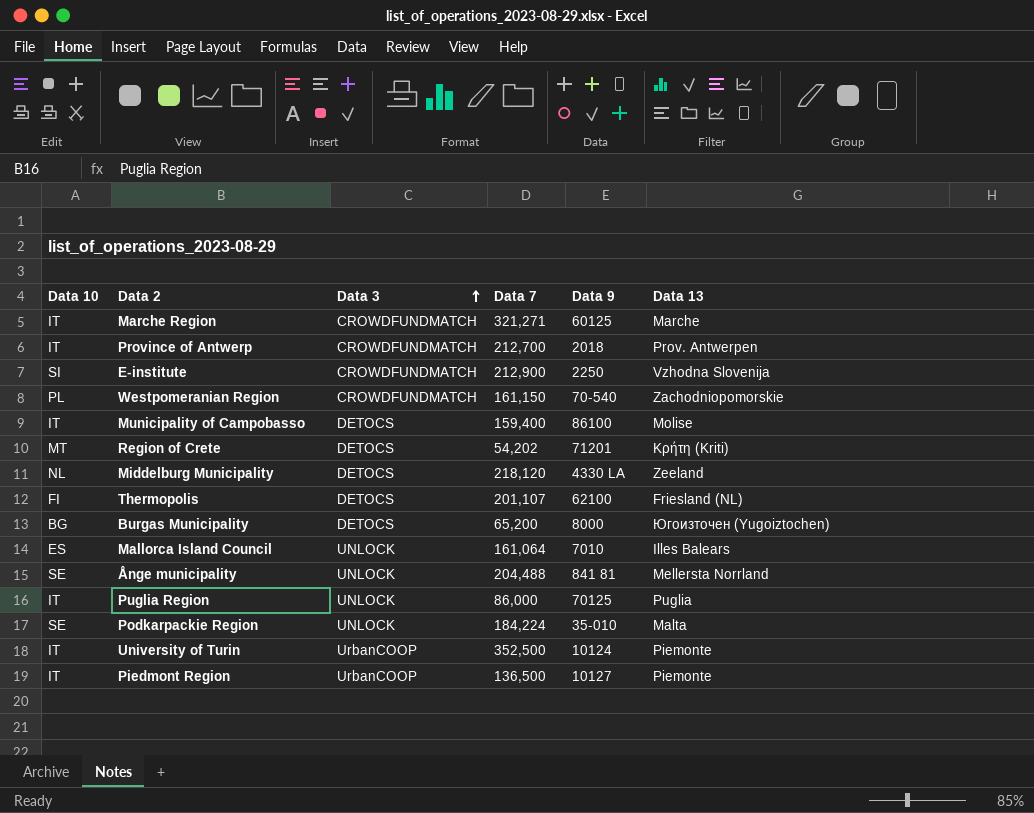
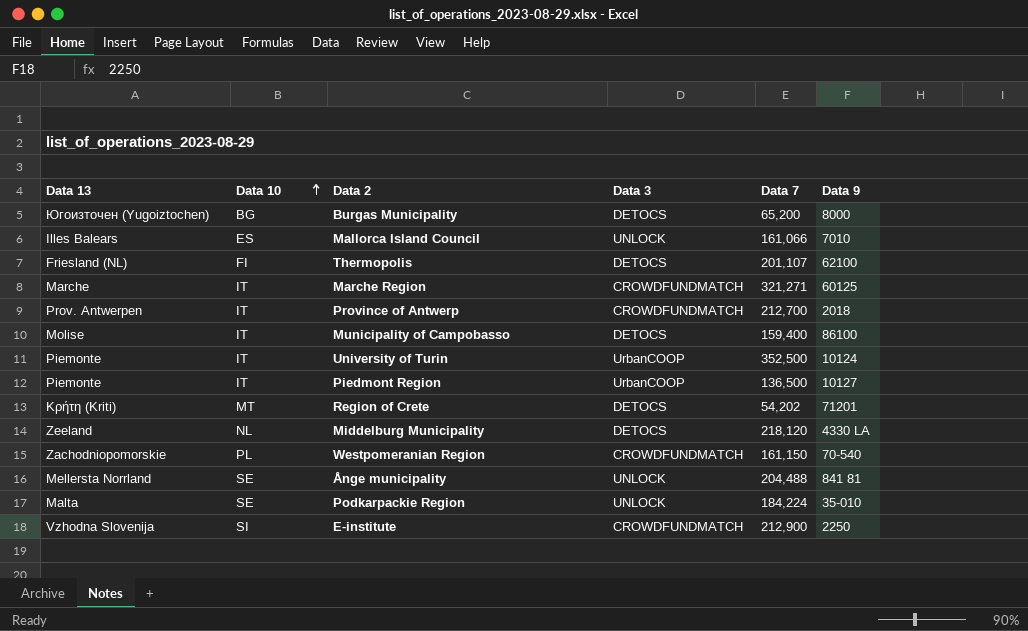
row order: Data 3 ascending -> Data 10 ascending
column Data 13 | position: 6 -> 1
row Puglia Region: IT | UNLOCK | 86,000 | 70125 | Puglia -> none
Mallorca Island Council | Data 7: 161,064 -> 161,066

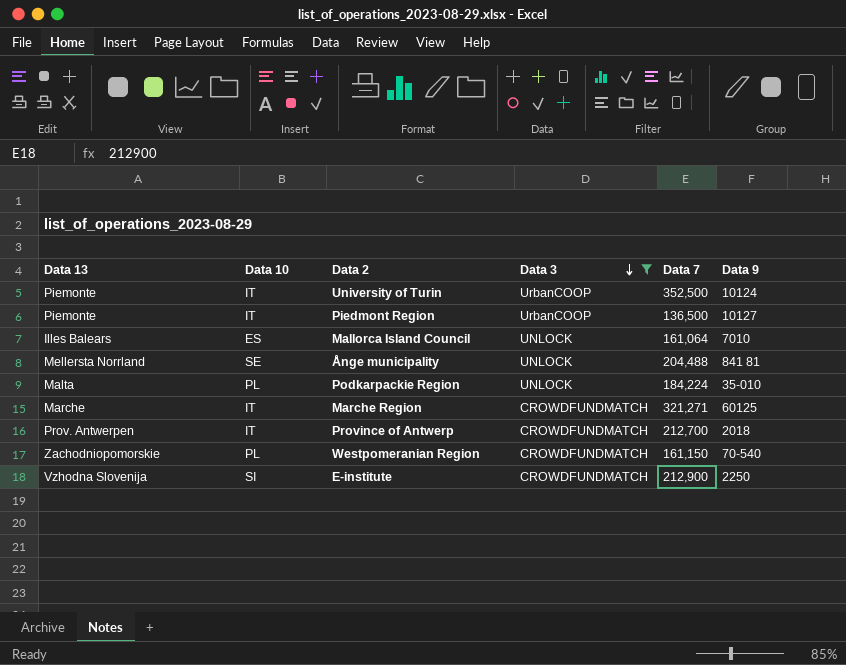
filter: none -> Data 3 != DETOCS
row order: Data 10 ascending -> Data 3 descending
Mallorca Island Council | Data 7: 161,066 -> 161,064
Podkarpackie Region | Data 10: SE -> PL

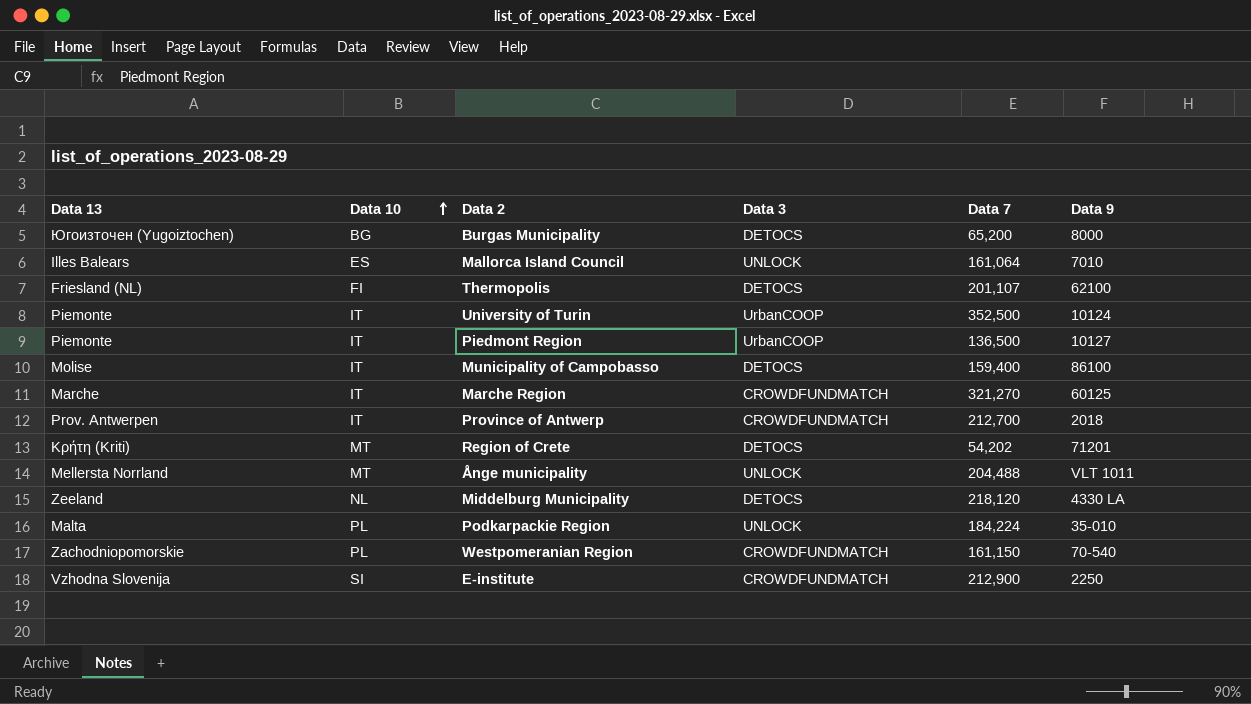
filter: Data 3 != DETOCS -> none
row order: Data 3 descending -> Data 10 ascending
Marche Region | Data 7: 321,271 -> 321,270
Ånge municipality | Data 10: SE -> MT
Ånge municipality | Data 9: 841 81 -> VLT 1011

